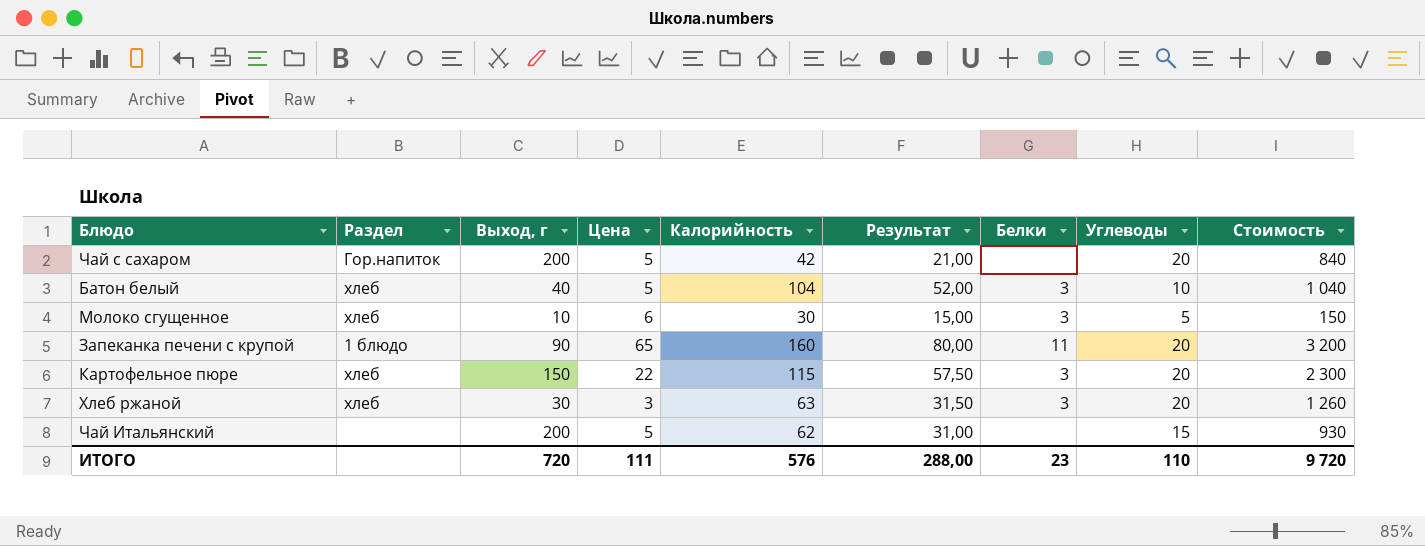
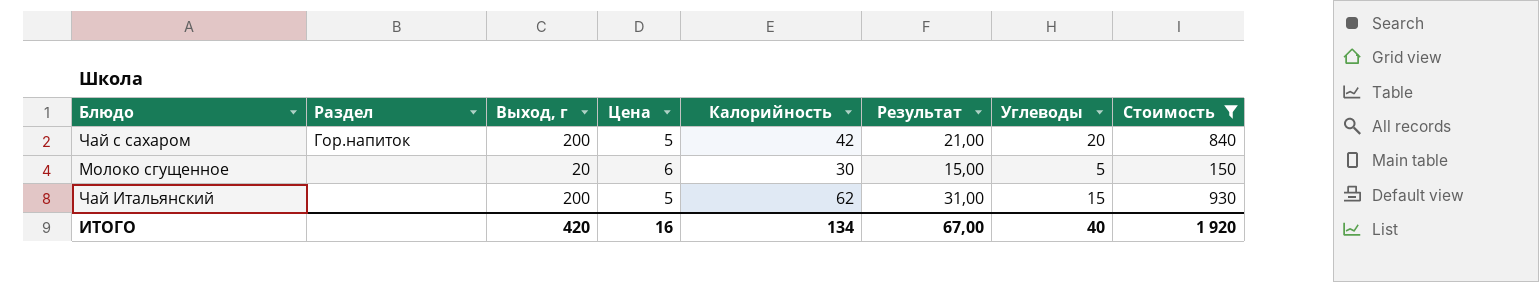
filter: none -> Стоимость <= 930
column Белки | position: 7 -> none
Молоко сгущенное | Раздел: хлеб -> none
Молоко сгущенное | Выход, г: 10 -> 20
ИТОГО | Выход, г: 720 -> 420
ИТОГО | Цена: 111 -> 16
ИТОГО | Калорийность: 576 -> 134
ИТОГО | Результат: 288,00 -> 67,00
ИТОГО | Углеводы: 110 -> 40
ИТОГО | Стоимость: 9 720 -> 1 920

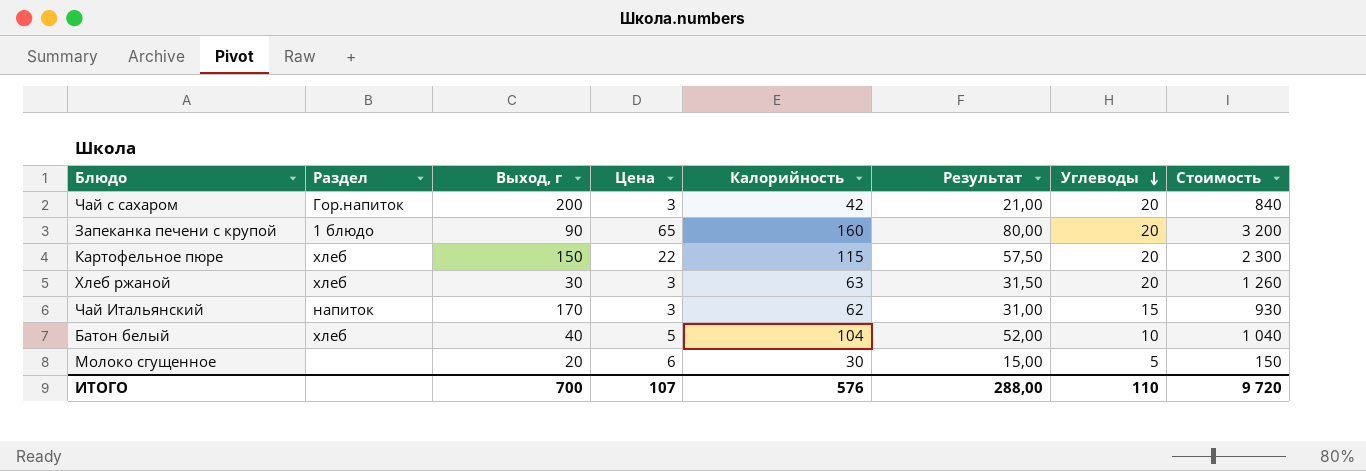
filter: Стоимость <= 930 -> none
row order: none -> Углеводы descending
Чай с сахаром | Цена: 5 -> 3
Чай Итальянский | Раздел: none -> напиток
Чай Итальянский | Выход, г: 200 -> 170
Чай Итальянский | Цена: 5 -> 3
ИТОГО | Выход, г: 420 -> 700
ИТОГО | Цена: 16 -> 107
ИТОГО | Калорийность: 134 -> 576
ИТОГО | Результат: 67,00 -> 288,00
ИТОГО | Углеводы: 40 -> 110
ИТОГО | Стоимость: 1 920 -> 9 720

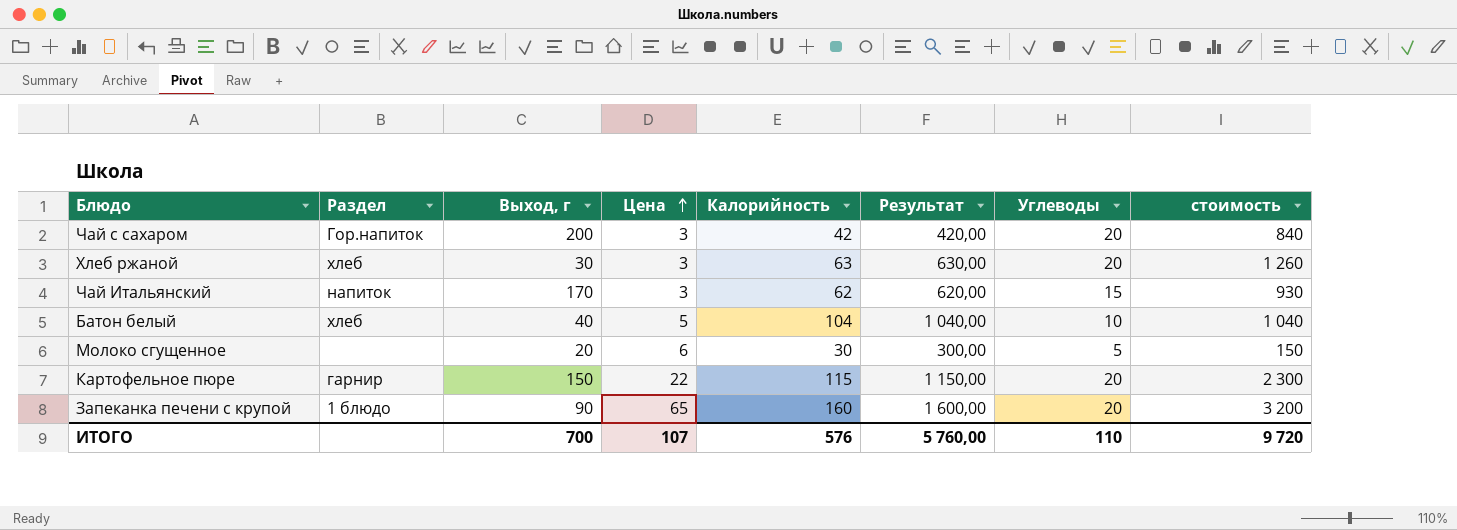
row order: Углеводы descending -> Цена ascending
column Результат | formula: [Калорийность] * 0,5 -> [Калорийность] * 10
column name: Стоимость -> стоимость
Картофельное пюре | Раздел: хлеб -> гарнир
ИТОГО | Результат: 288,00 -> 5 760,00

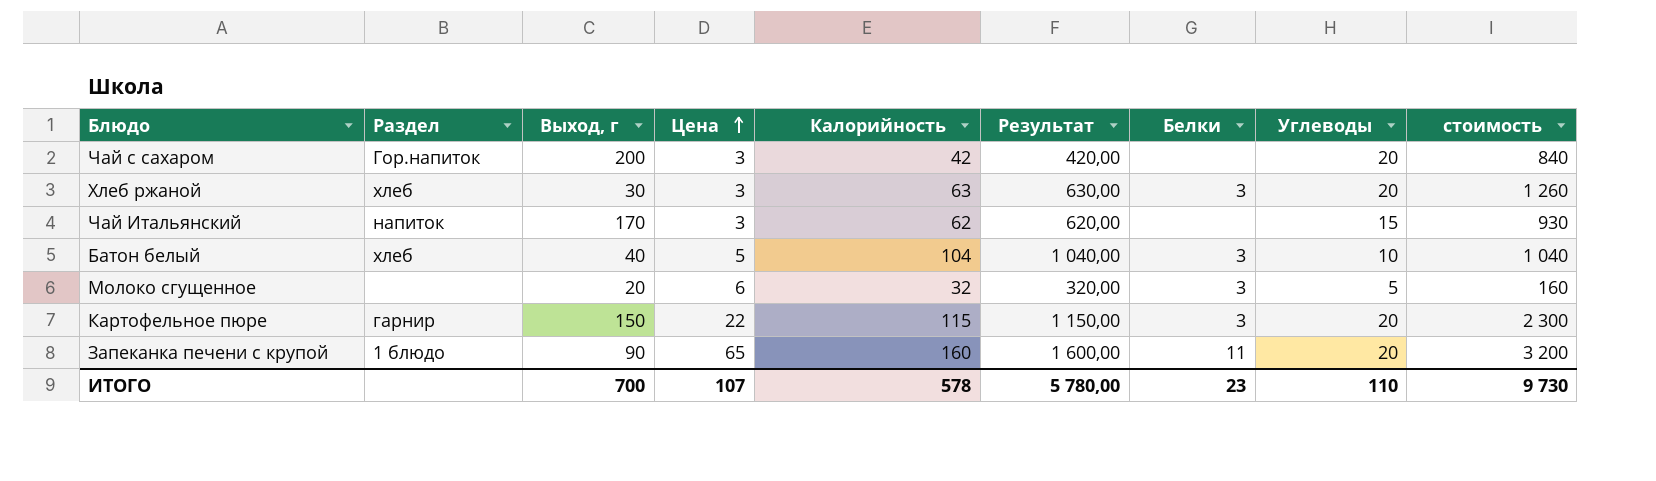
column Белки | position: none -> 7
Молоко сгущенное | Калорийность: 30 -> 32
Молоко сгущенное | Результат: 300,00 -> 320,00
Молоко сгущенное | стоимость: 150 -> 160
ИТОГО | Калорийность: 576 -> 578
ИТОГО | Результат: 5 760,00 -> 5 780,00
ИТОГО | стоимость: 9 720 -> 9 730

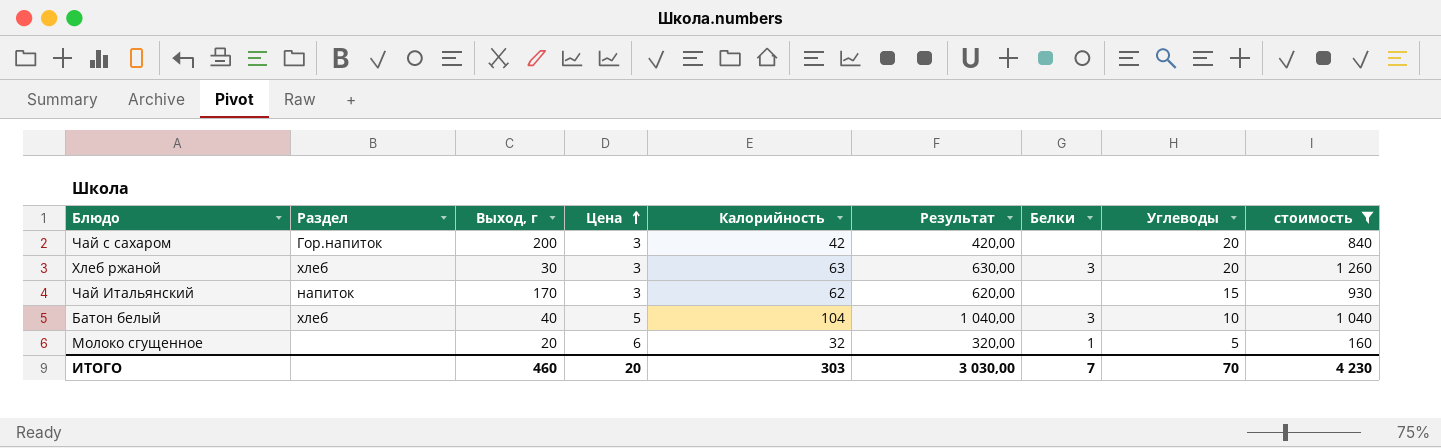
filter: none -> стоимость <= 1 260
Молоко сгущенное | Белки: 3 -> 1
ИТОГО | Выход, г: 700 -> 460
ИТОГО | Цена: 107 -> 20
ИТОГО | Калорийность: 578 -> 303
ИТОГО | Результат: 5 780,00 -> 3 030,00
ИТОГО | Белки: 23 -> 7
ИТОГО | Углеводы: 110 -> 70
ИТОГО | стоимость: 9 730 -> 4 230

